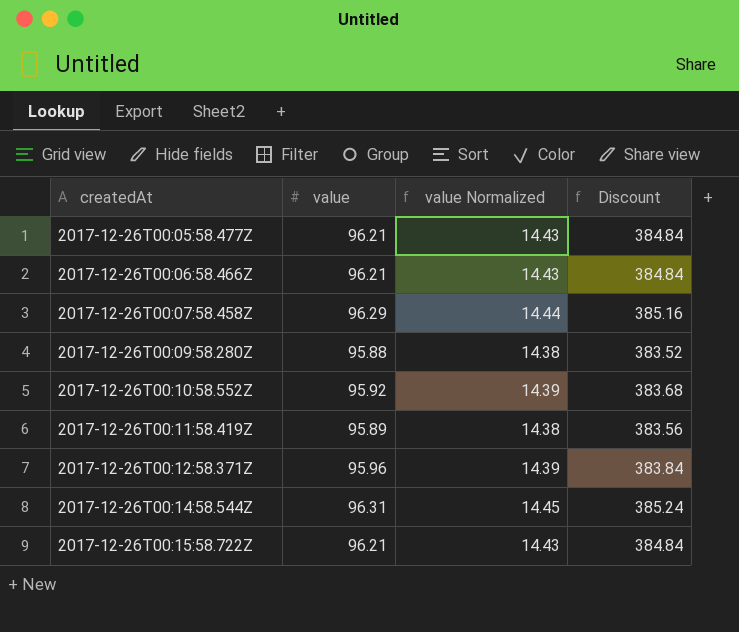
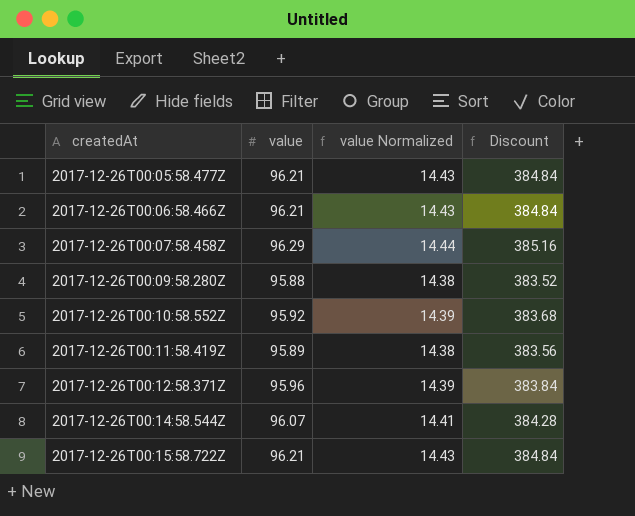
2017-12-26T00:14:58.544Z | value: 96.31 -> 96.07
2017-12-26T00:14:58.544Z | value Normalized: 14.45 -> 14.41
2017-12-26T00:14:58.544Z | Discount: 385.24 -> 384.28

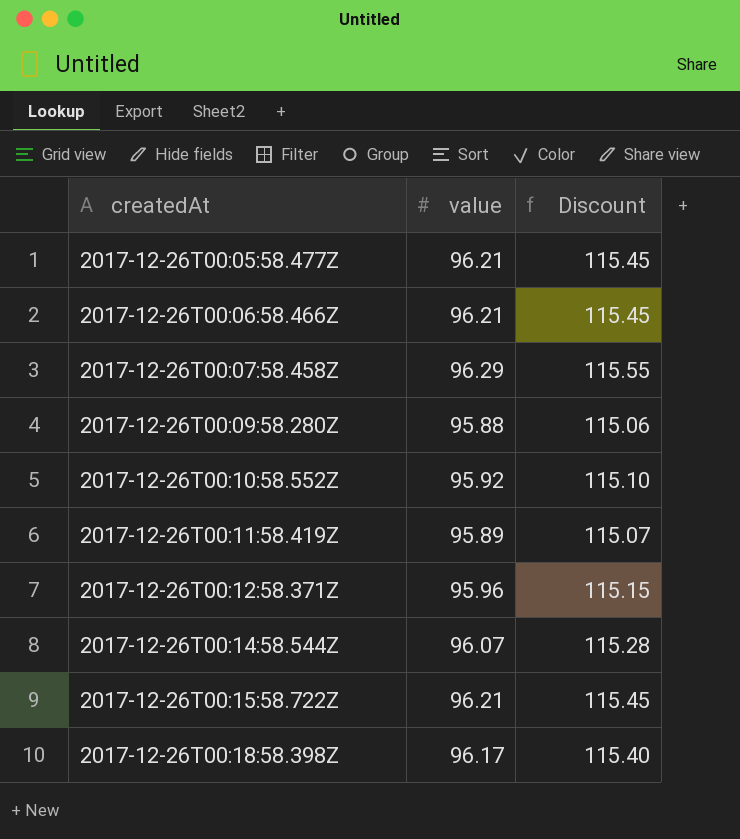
column value Normalized | formula: [value] * 0.15 -> none
column Discount | formula: [value] * 4 -> [value] * 1.2
row 2017-12-26T00:18:58.398Z: none -> 96.17 | 115.40

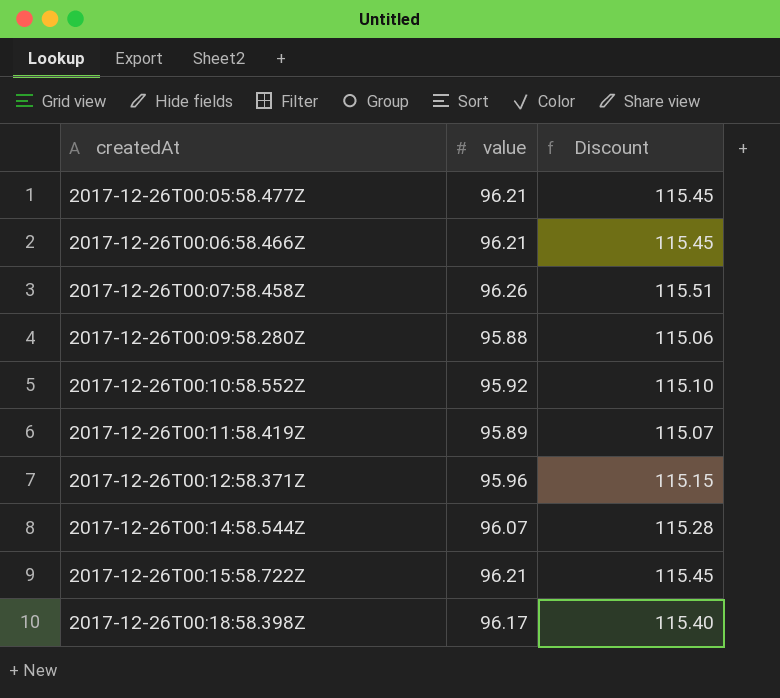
2017-12-26T00:07:58.458Z | value: 96.29 -> 96.26
2017-12-26T00:07:58.458Z | Discount: 115.55 -> 115.51

